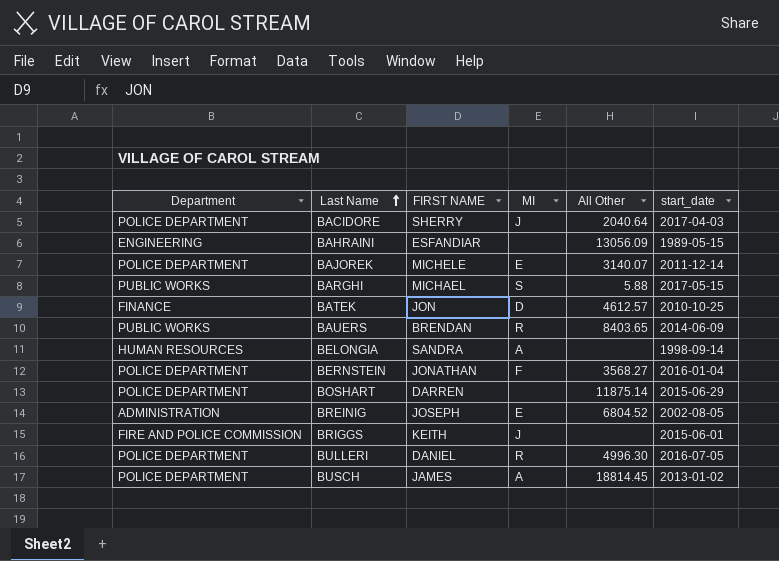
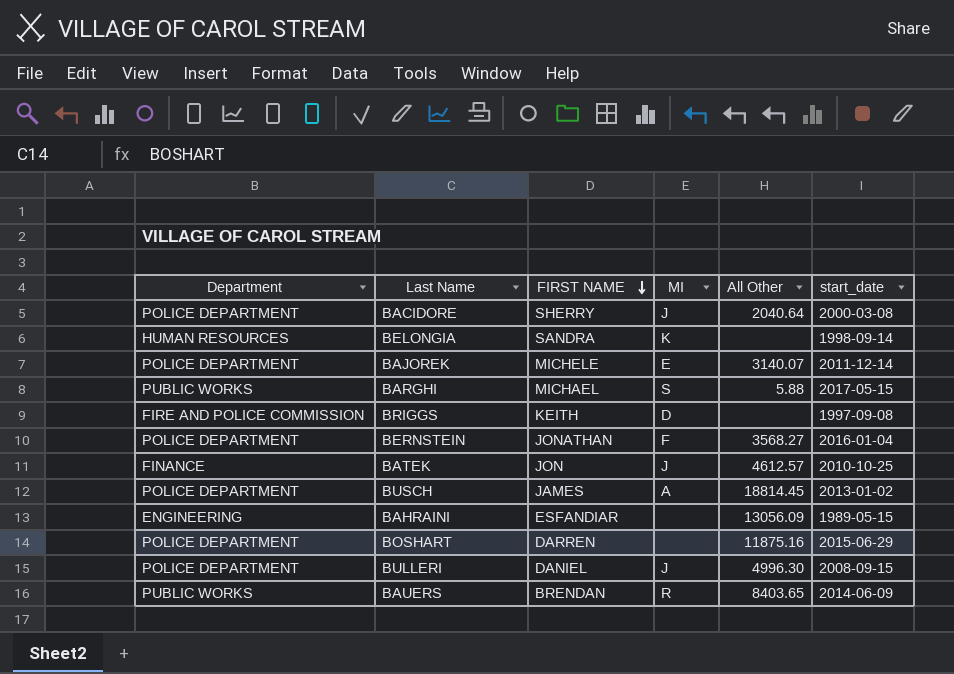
row order: Last Name ascending -> FIRST NAME descending
row BREINIG: ADMINISTRATION | JOSEPH | E | 6804.52 | 2002-08-05 -> none
BACIDORE | start_date: 2017-04-03 -> 2000-03-08
BELONGIA | MI: A -> K
BRIGGS | MI: J -> D
BRIGGS | start_date: 2015-06-01 -> 1997-09-08
BATEK | MI: D -> J
BOSHART | All Other: 11875.14 -> 11875.16
BULLERI | MI: R -> J
BULLERI | start_date: 2016-07-05 -> 2008-09-15

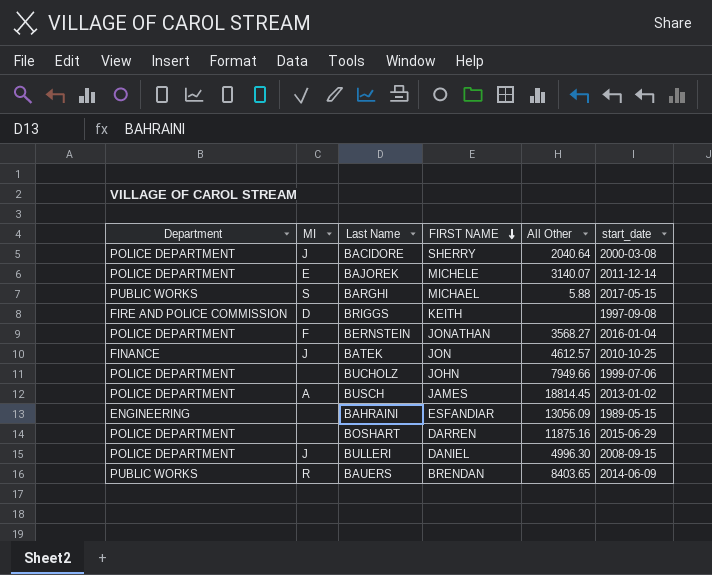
column MI | position: 4 -> 2
row BELONGIA: HUMAN RESOURCES | SANDRA | K | none | 1998-09-14 -> none
row BUCHOLZ: none -> POLICE DEPARTMENT | none | JOHN | 7949.66 | 1999-07-06

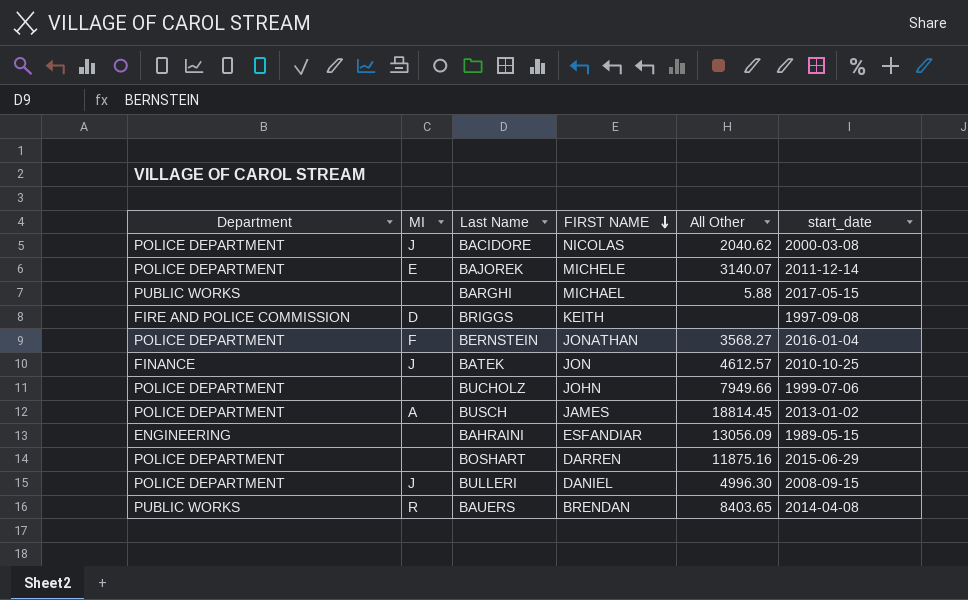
BACIDORE | FIRST NAME: SHERRY -> NICOLAS
BACIDORE | All Other: 2040.64 -> 2040.62
BARGHI | MI: S -> none
BAUERS | start_date: 2014-06-09 -> 2014-04-08

